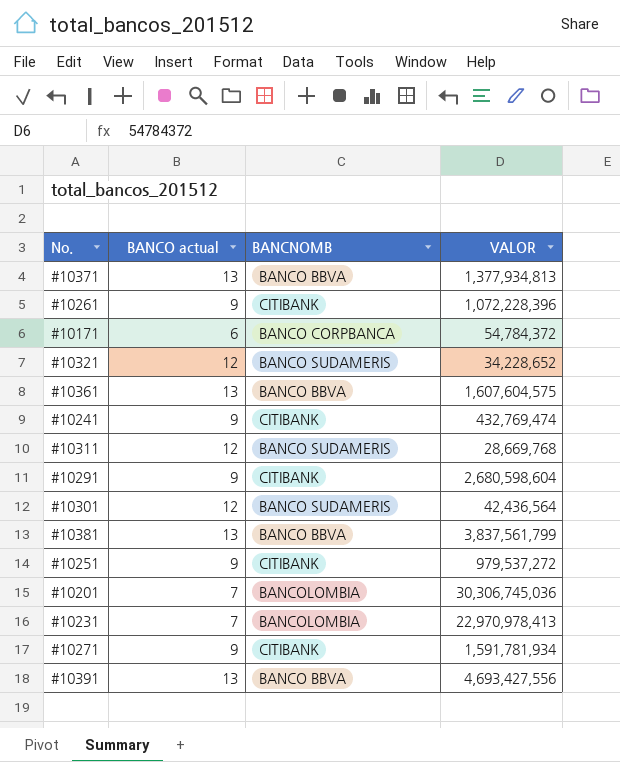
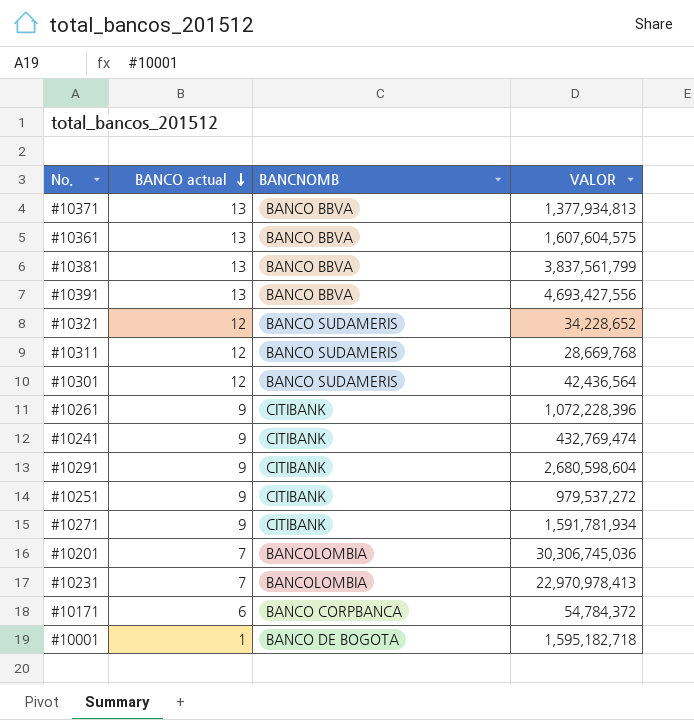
row order: none -> BANCO actual descending
row #10001: none -> 1 | BANCO DE BOGOTA | 1,595,182,718

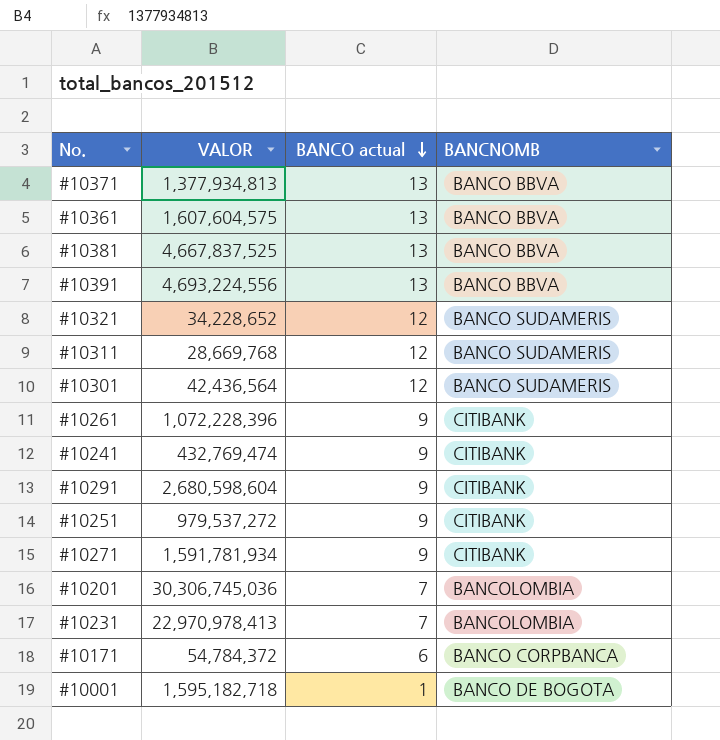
column VALOR | position: 4 -> 2
#10381 | VALOR: 3,837,561,799 -> 4,667,837,525
#10391 | VALOR: 4,693,427,556 -> 4,693,224,556

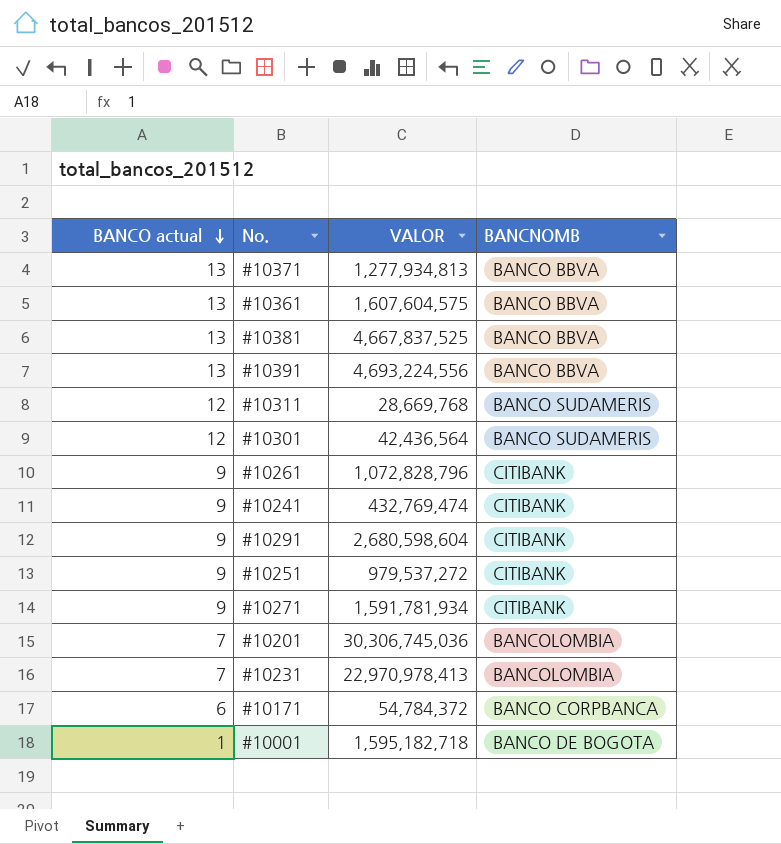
column BANCO actual | position: 3 -> 1
row #10321: 34,228,652 | 12 | BANCO SUDAMERIS -> none
#10371 | VALOR: 1,377,934,813 -> 1,277,934,813
#10261 | VALOR: 1,072,228,396 -> 1,072,828,796

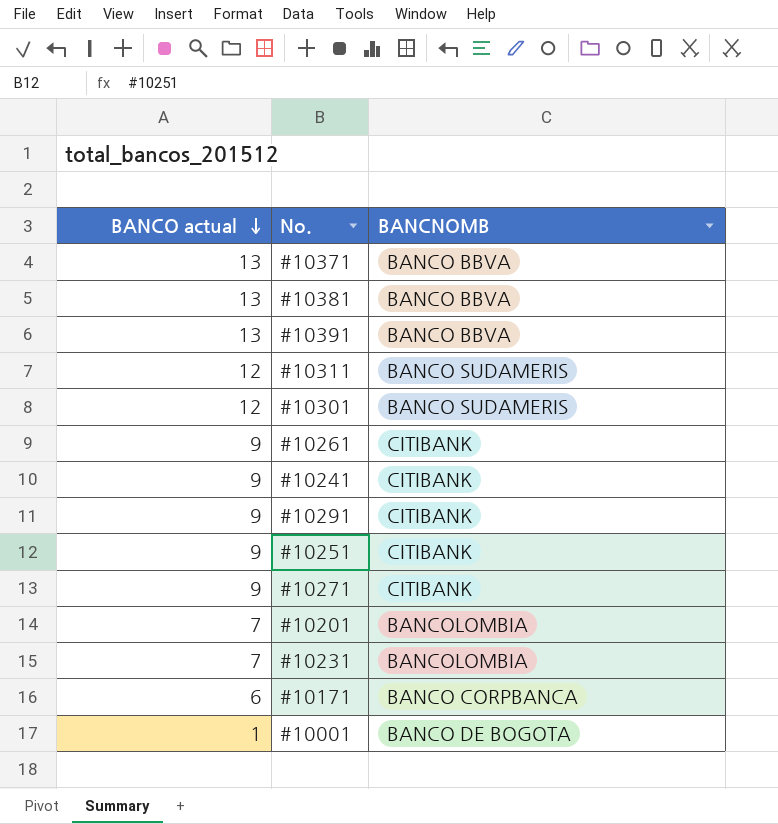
column VALOR | position: 3 -> none
row #10361: 13 | 1,607,604,575 | BANCO BBVA -> none

